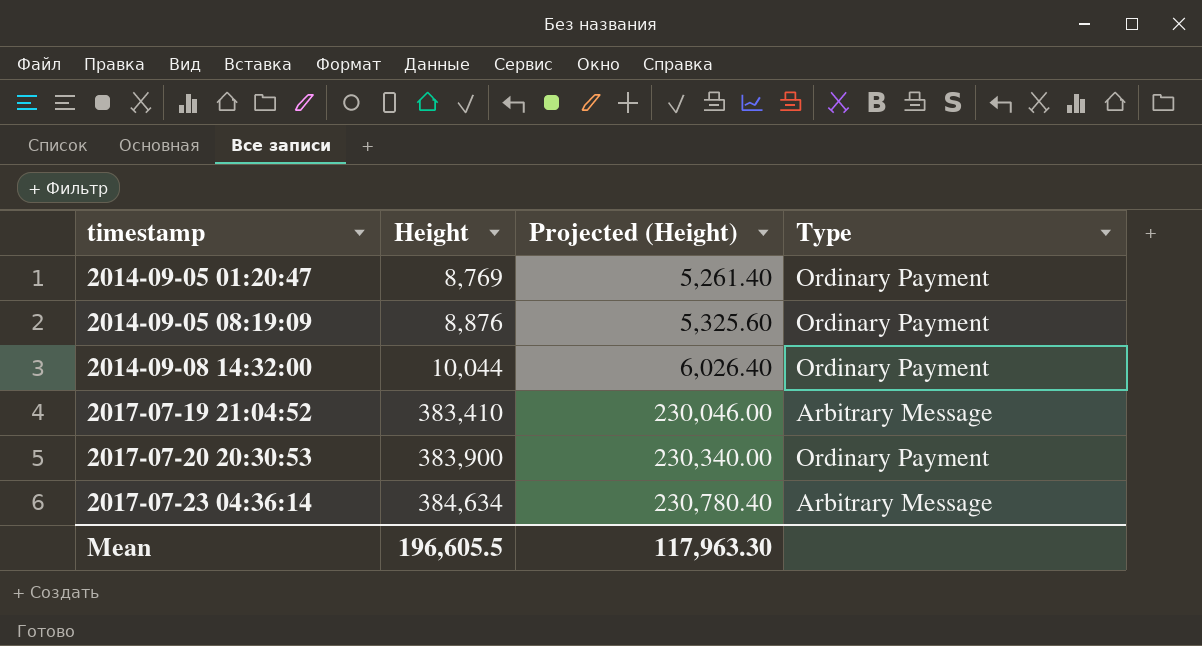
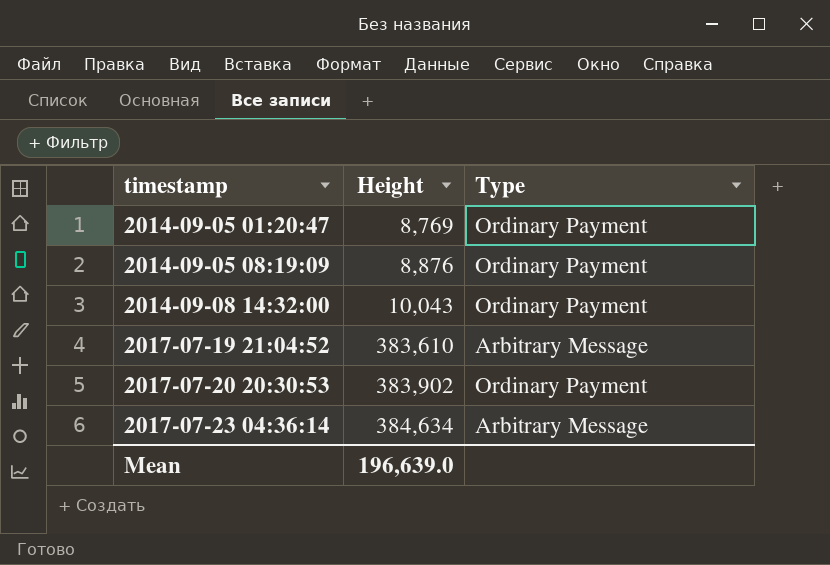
column Projected (Height) | formula: [Height] * 0.6 -> none
2014-09-08 14:32:00 | Height: 10,044 -> 10,043
2017-07-19 21:04:52 | Height: 383,410 -> 383,610
2017-07-20 20:30:53 | Height: 383,900 -> 383,902
Mean | Height: 196,605.5 -> 196,639.0

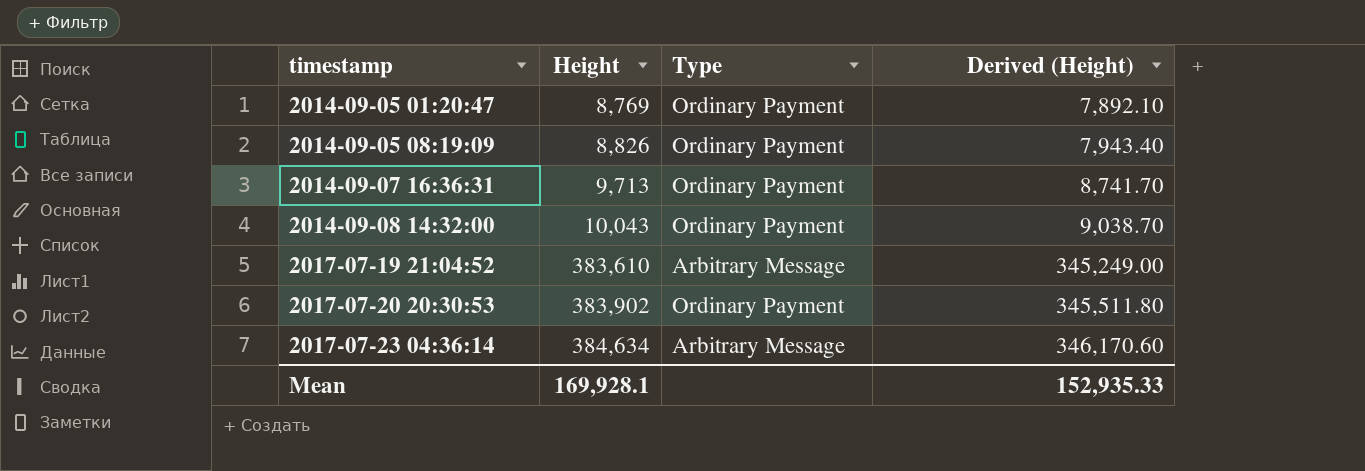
column Derived (Height) | formula: none -> [Height] * 0.9
2014-09-05 08:19:09 | Height: 8,876 -> 8,826
row 2014-09-07 16:36:31: none -> 9,713 | Ordinary Payment | 8,741.70
Mean | Height: 196,639.0 -> 169,928.1

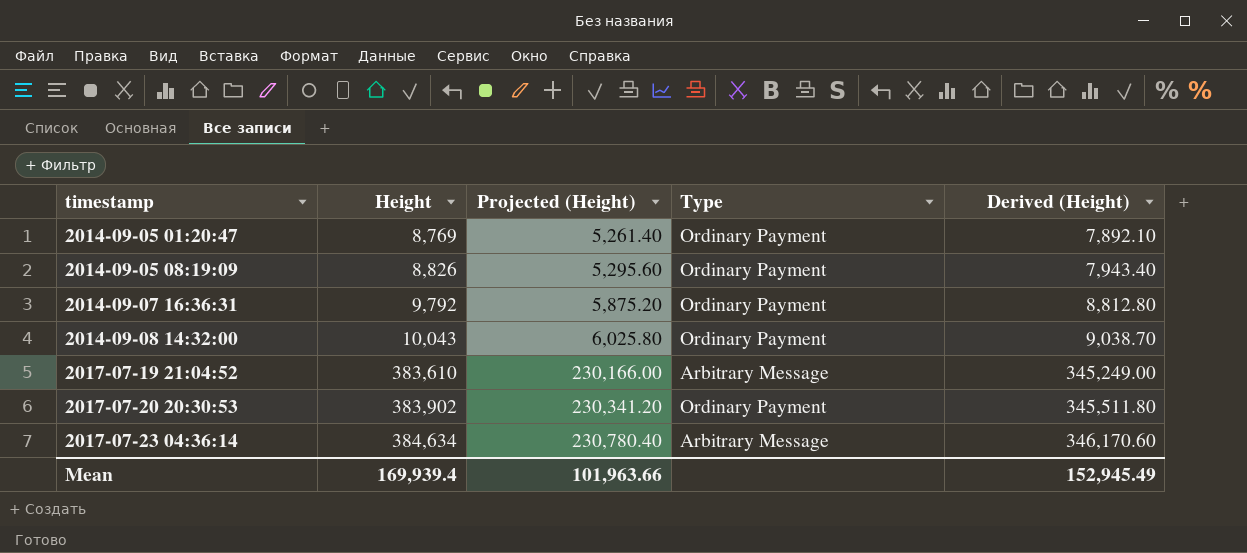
column Projected (Height) | formula: none -> [Height] * 0.6
2014-09-07 16:36:31 | Height: 9,713 -> 9,792
2014-09-07 16:36:31 | Derived (Height): 8,741.70 -> 8,812.80
Mean | Height: 169,928.1 -> 169,939.4
Mean | Derived (Height): 152,935.33 -> 152,945.49

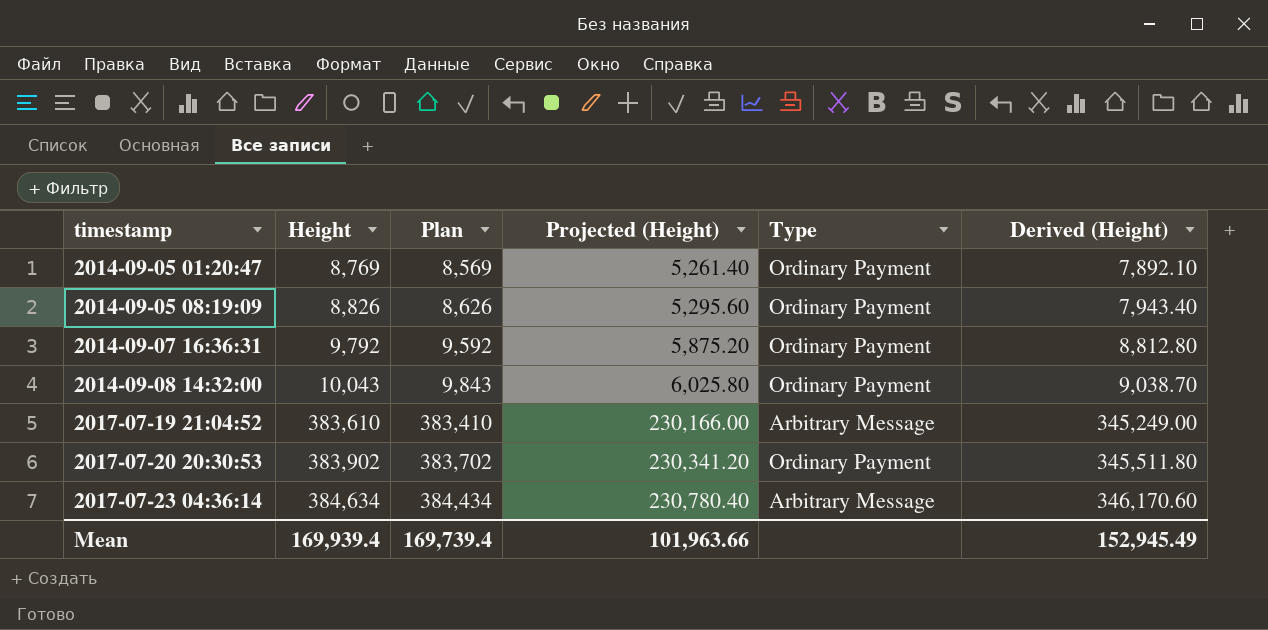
column Plan | formula: none -> [Height] - 200

